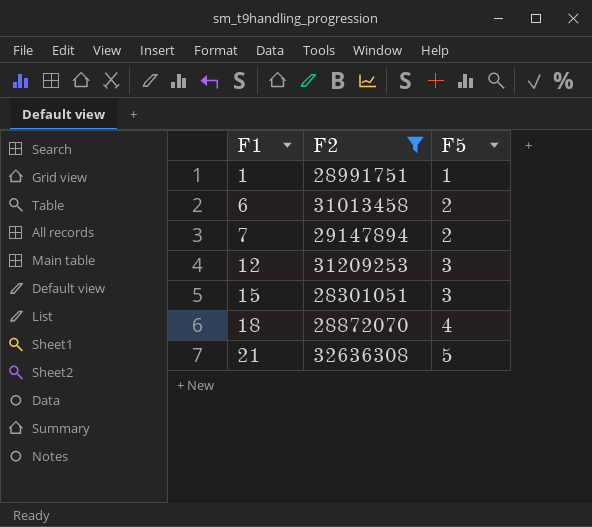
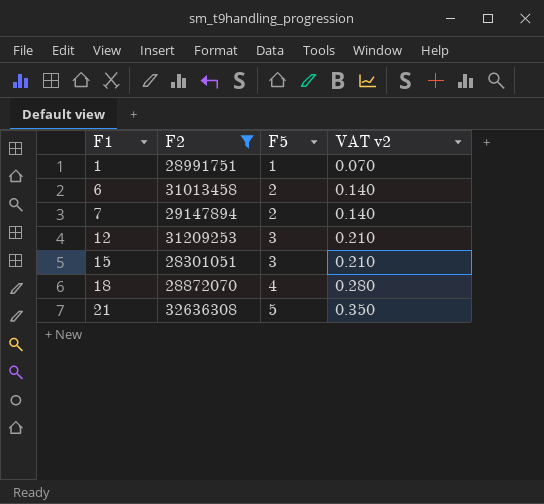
column VAT v2 | formula: none -> [F5] * 0.07

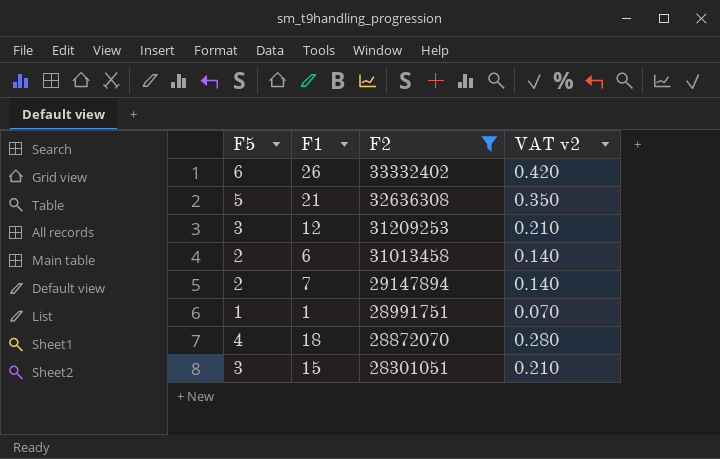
row order: F1 ascending -> F2 descending
column F5 | position: 3 -> 1
row 26: none -> 6 | 33332402 | 0.420

